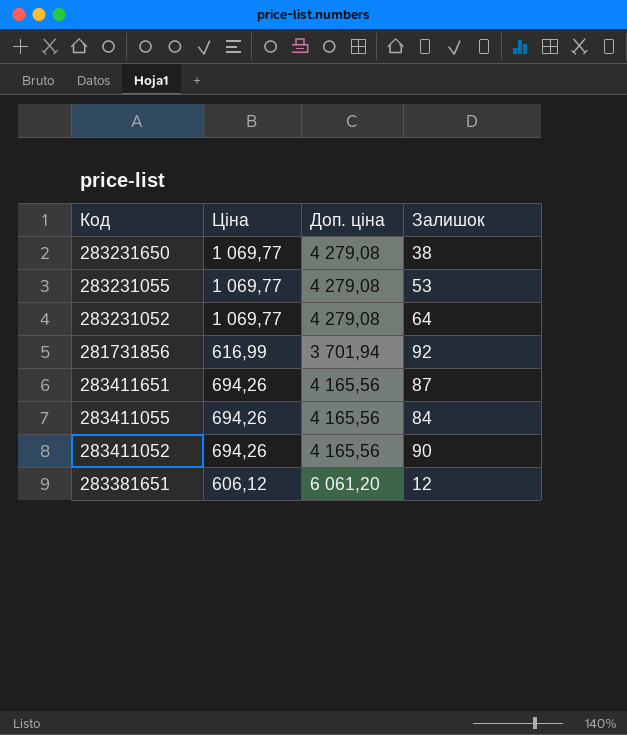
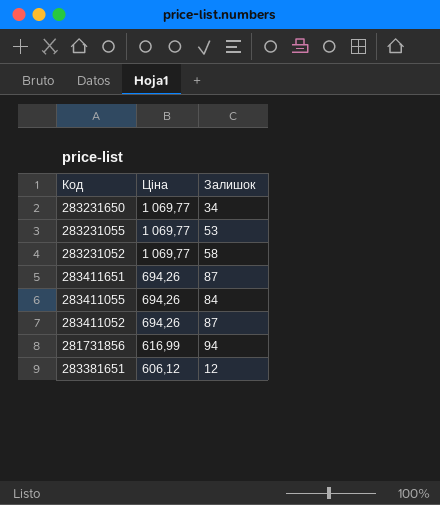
row order: none -> Ціна descending
column Доп. ціна | position: 3 -> none
283231650 | Залишок: 38 -> 34
283231052 | Залишок: 64 -> 58
283411052 | Залишок: 90 -> 87
281731856 | Залишок: 92 -> 94

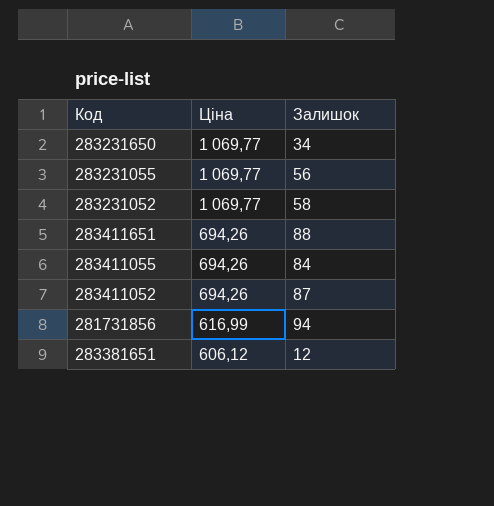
283231055 | Залишок: 53 -> 56
283411651 | Залишок: 87 -> 88

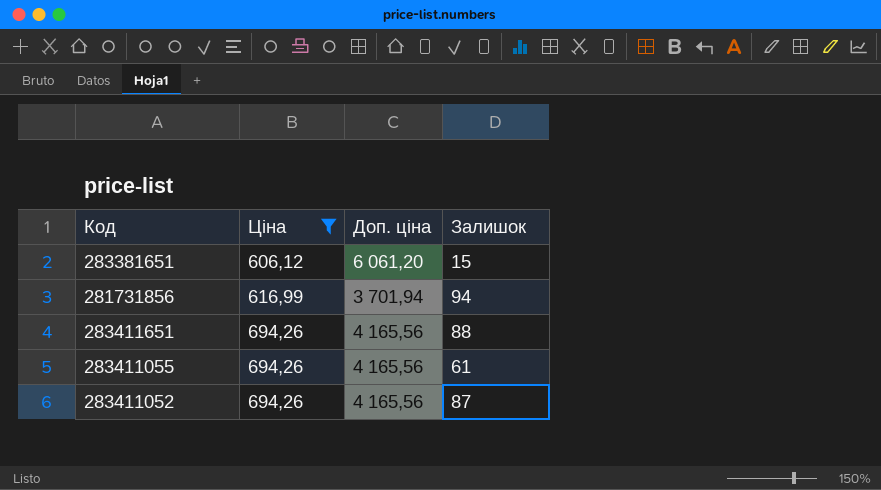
filter: none -> Ціна != 1 069,77
row order: Ціна descending -> Ціна ascending
column Доп. ціна | position: none -> 3
283381651 | Залишок: 12 -> 15
283411055 | Залишок: 84 -> 61

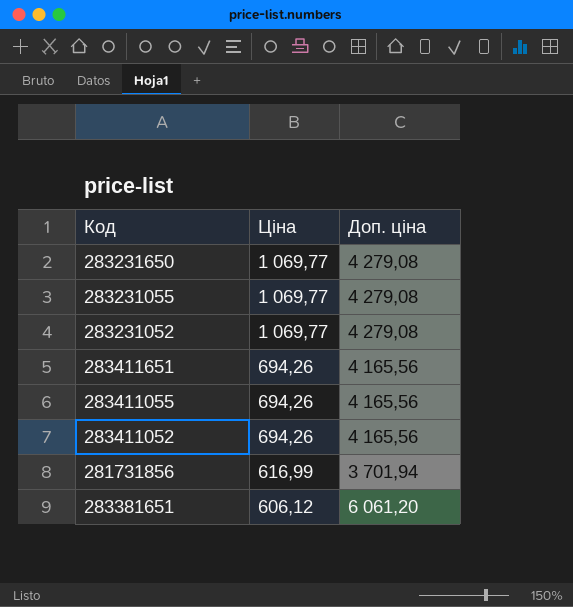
filter: Ціна != 1 069,77 -> none
row order: Ціна ascending -> Ціна descending
column Залишок | position: 4 -> none

